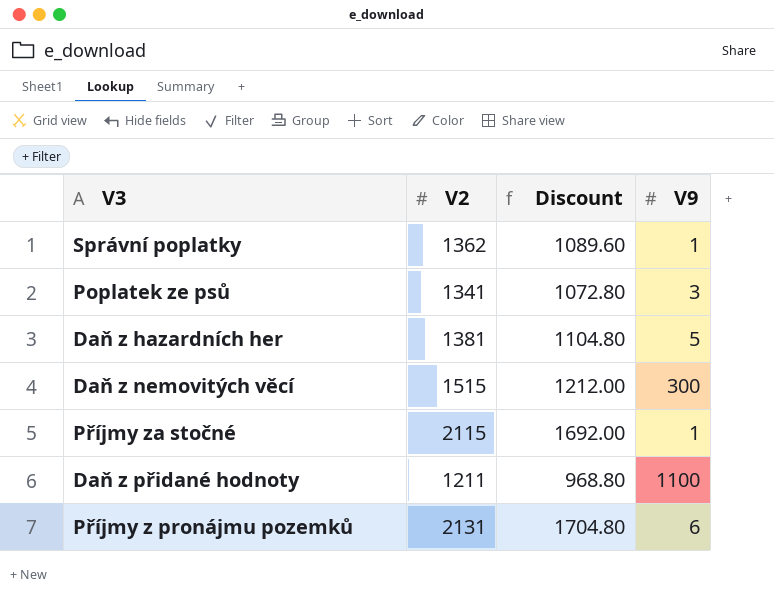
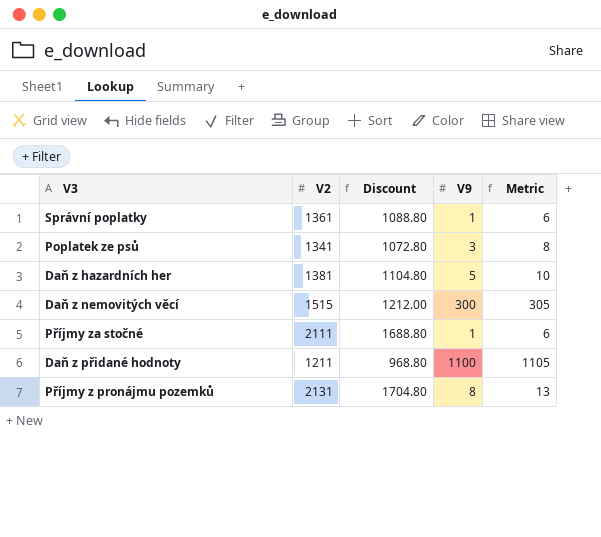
column Metric | formula: none -> [V9] + 5
Správní poplatky | V2: 1362 -> 1361
Správní poplatky | Discount: 1089.60 -> 1088.80
Příjmy za stočné | V2: 2115 -> 2111
Příjmy za stočné | Discount: 1692.00 -> 1688.80
Příjmy z pronájmu pozemků | V9: 6 -> 8

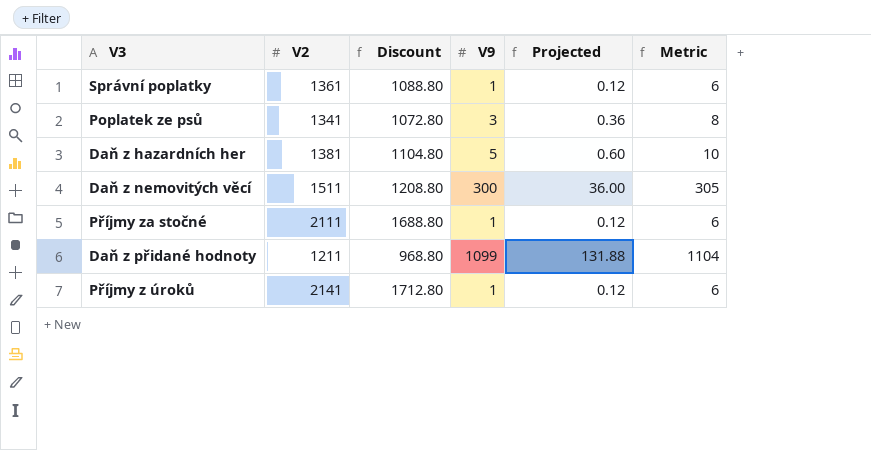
column Projected | formula: none -> [V9] * 0.12
row Příjmy z pronájmu pozemků: 2131 | 1704.80 | 8 | 13 -> none
Daň z nemovitých věcí | V2: 1515 -> 1511
Daň z nemovitých věcí | Discount: 1212.00 -> 1208.80
Daň z přidané hodnoty | V9: 1100 -> 1099
Daň z přidané hodnoty | Metric: 1105 -> 1104
row Příjmy z úroků: none -> 2141 | 1712.80 | 1 | 0.12 | 6

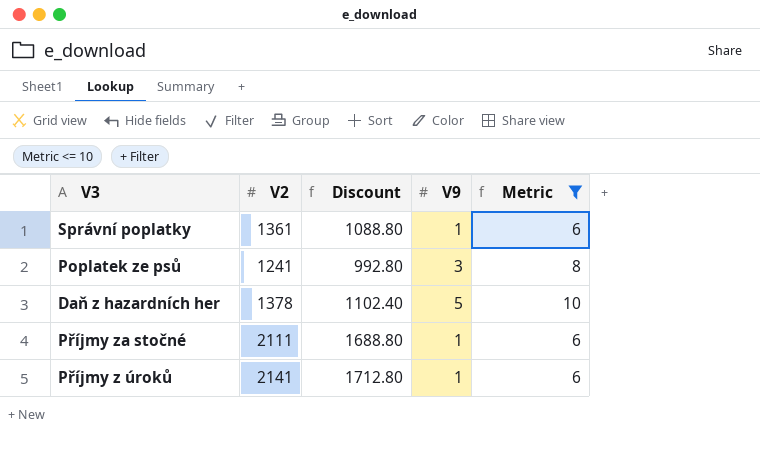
filter: none -> Metric <= 10
column Projected | formula: [V9] * 0.12 -> none
Poplatek ze psů | V2: 1341 -> 1241
Poplatek ze psů | Discount: 1072.80 -> 992.80
Daň z hazardních her | V2: 1381 -> 1378
Daň z hazardních her | Discount: 1104.80 -> 1102.40

